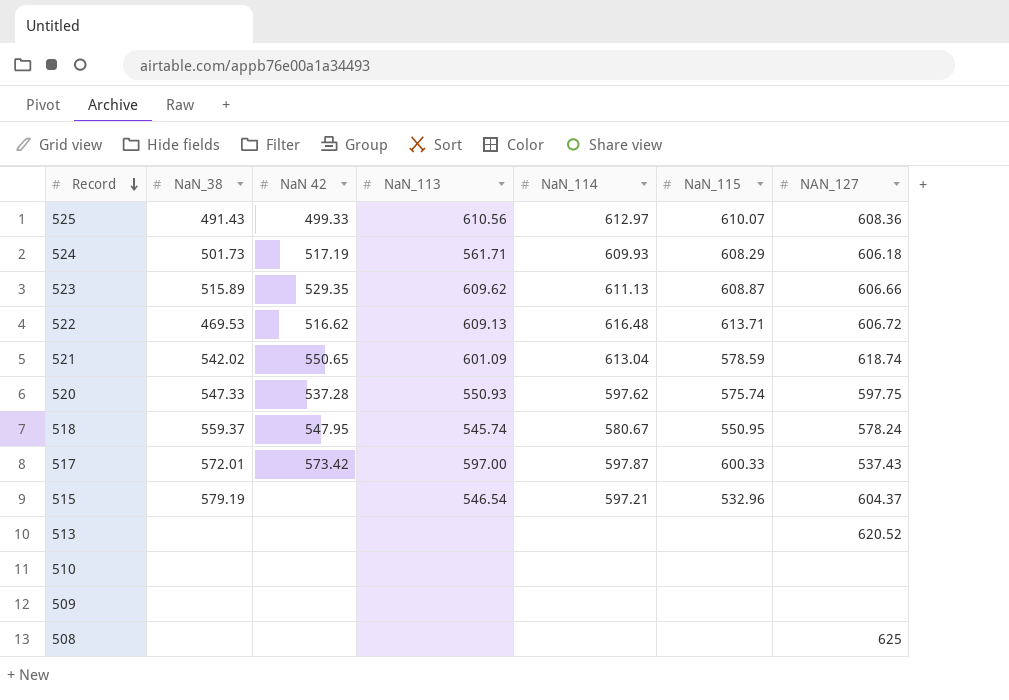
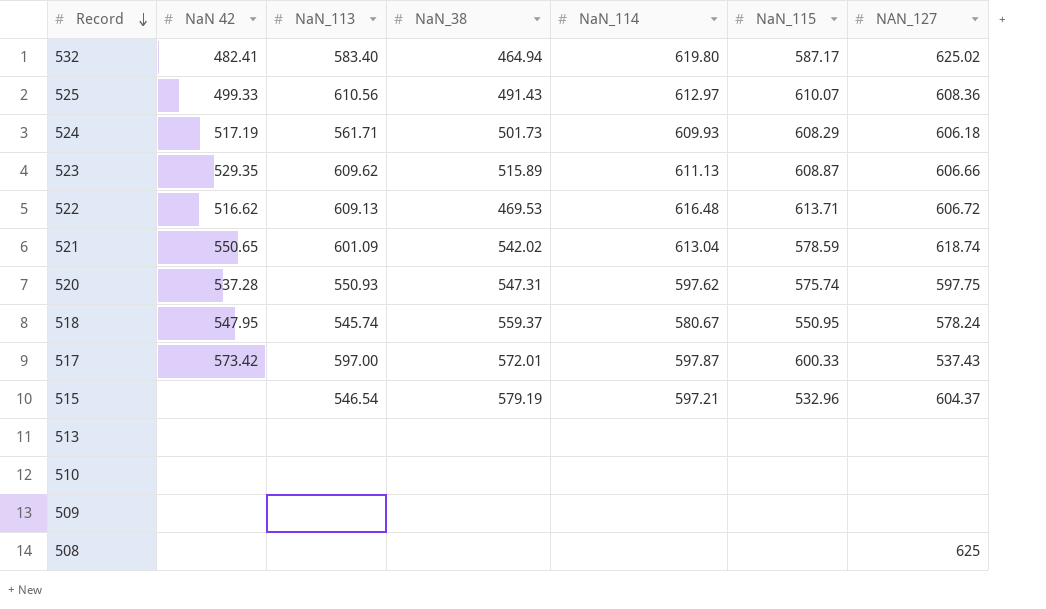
column NaN_38 | position: 2 -> 4
row 532: none -> 482.41 | 583.40 | 464.94 | 619.80 | 587.17 | 625.02
520 | NaN_38: 547.33 -> 547.31
513 | NAN_127: 620.52 -> none

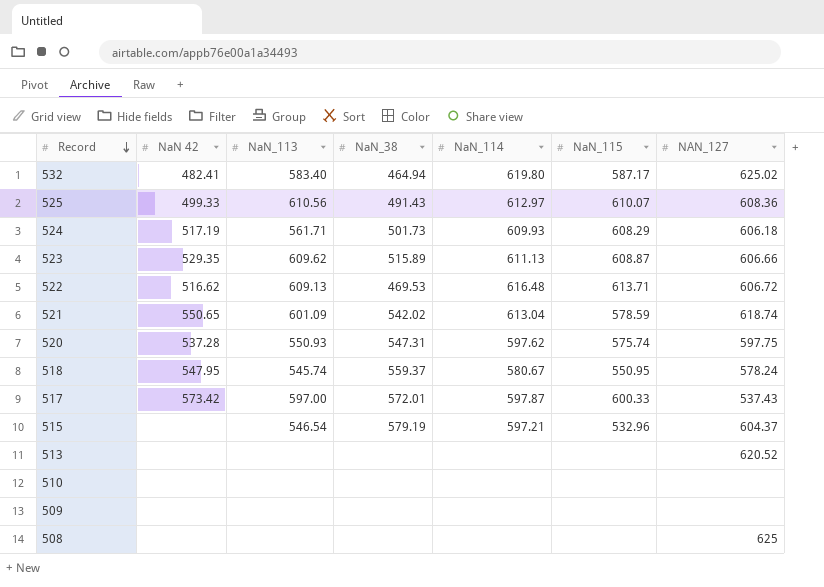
513 | NAN_127: none -> 620.52

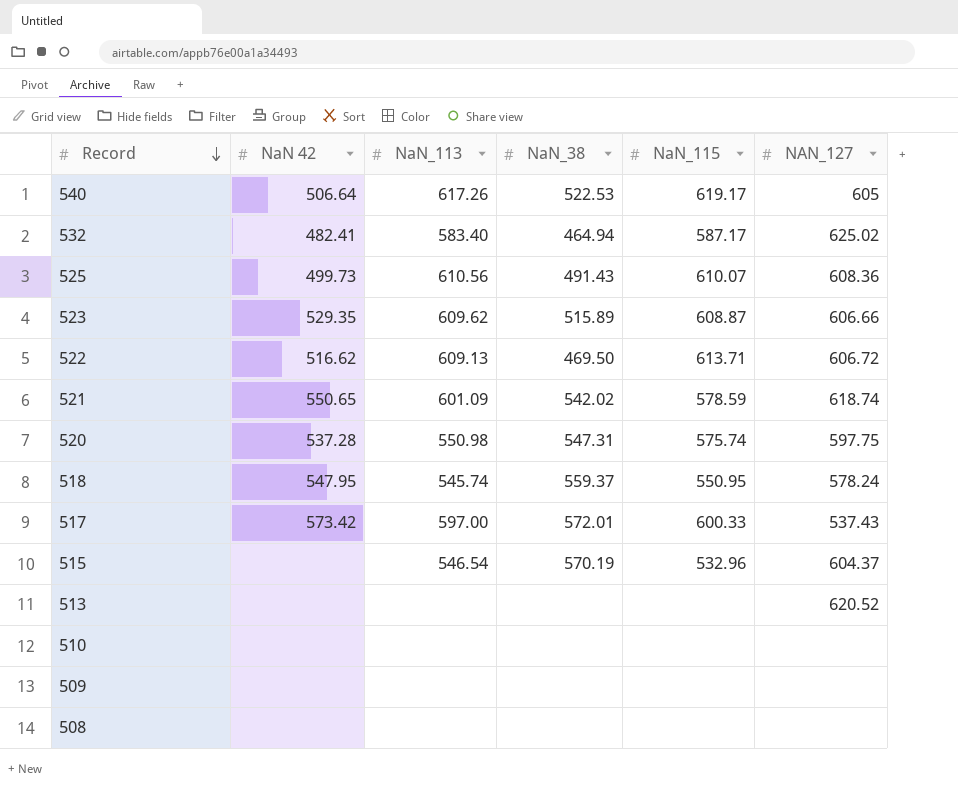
column NaN_114 | position: 5 -> none
row 524: 517.19 | 561.71 | 501.73 | 609.93 | 608.29 | 606.18 -> none
row 540: none -> 506.64 | 617.26 | 522.53 | 619.17 | 605
525 | NaN 42: 499.33 -> 499.73
522 | NaN_38: 469.53 -> 469.50
520 | NaN_113: 550.93 -> 550.98
515 | NaN_38: 579.19 -> 570.19
508 | NAN_127: 625 -> none

